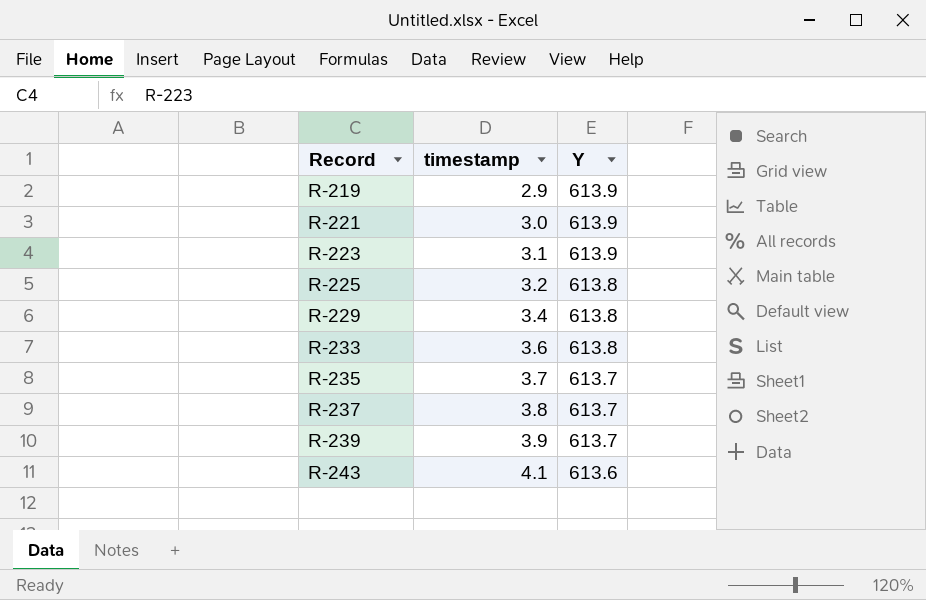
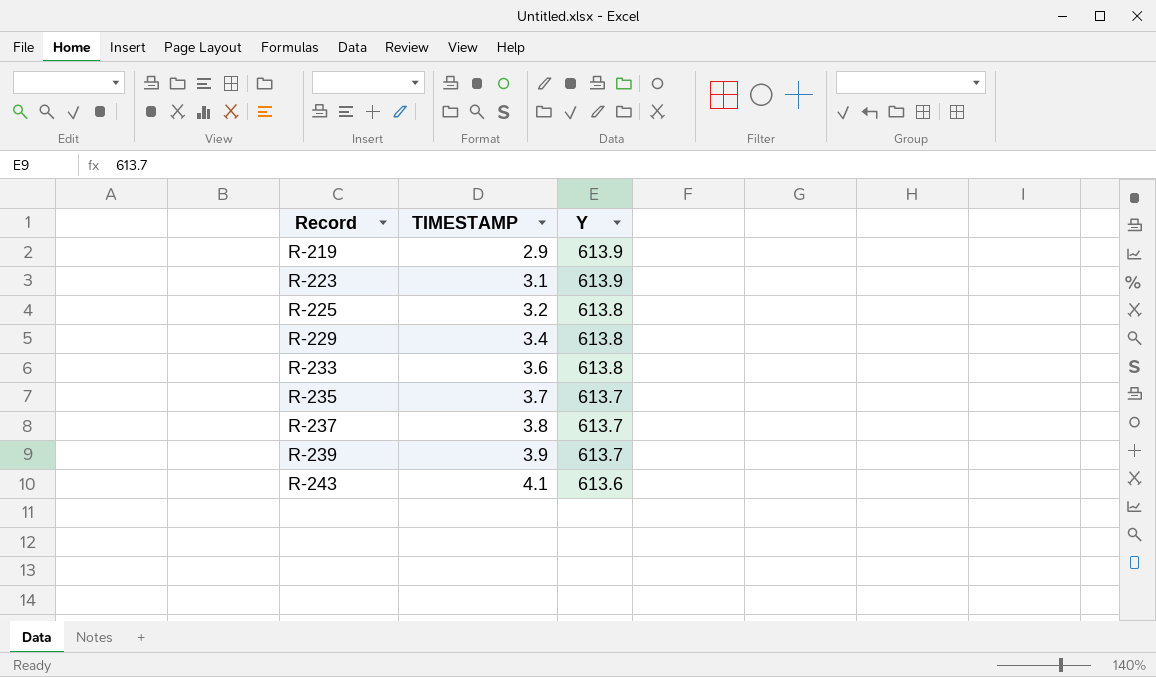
column name: timestamp -> TIMESTAMP
row R-221: 3.0 | 613.9 -> none

